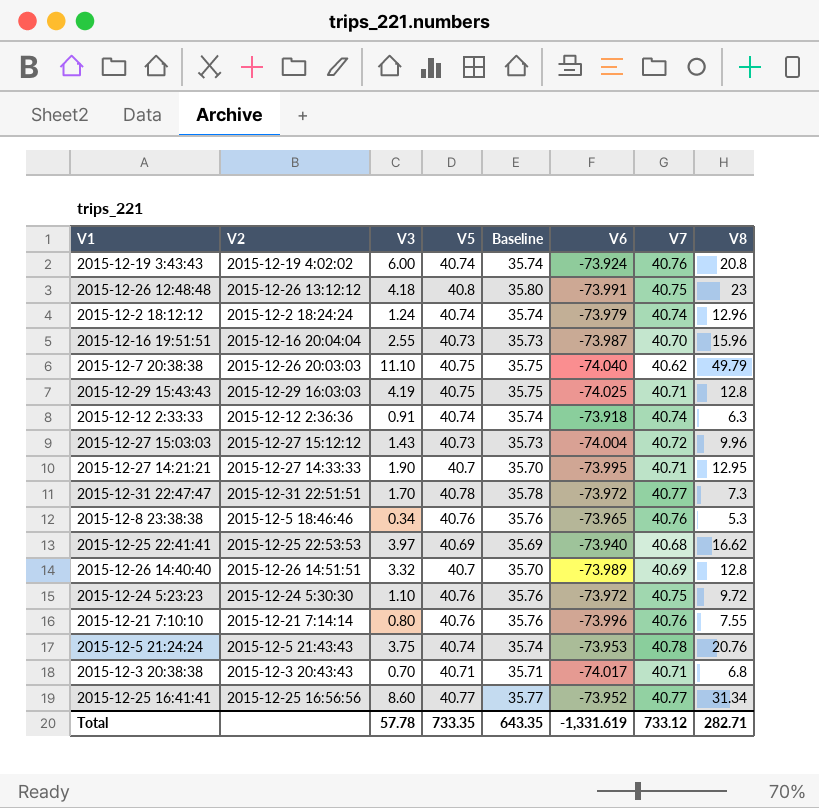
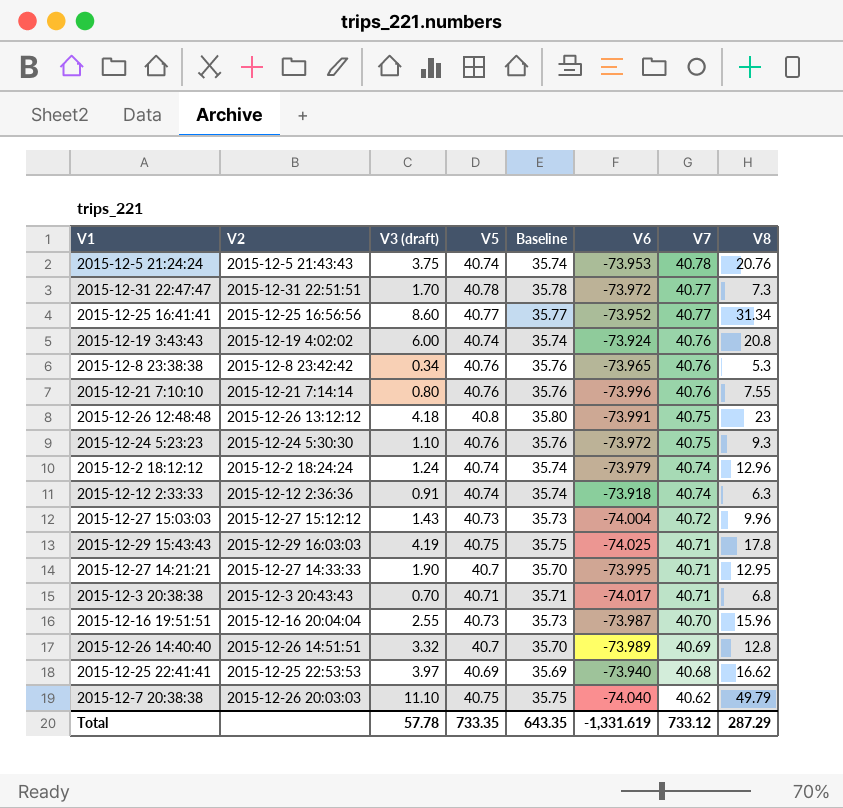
row order: none -> V7 descending
column name: V3 -> V3 (draft)
2015-12-8 23:38:38 | V2: 2015-12-5 18:46:46 -> 2015-12-8 23:42:42
2015-12-24 5:23:23 | V8: 9.72 -> 9.3
2015-12-29 15:43:43 | V8: 12.8 -> 17.8
Total | V8: 282.71 -> 287.29

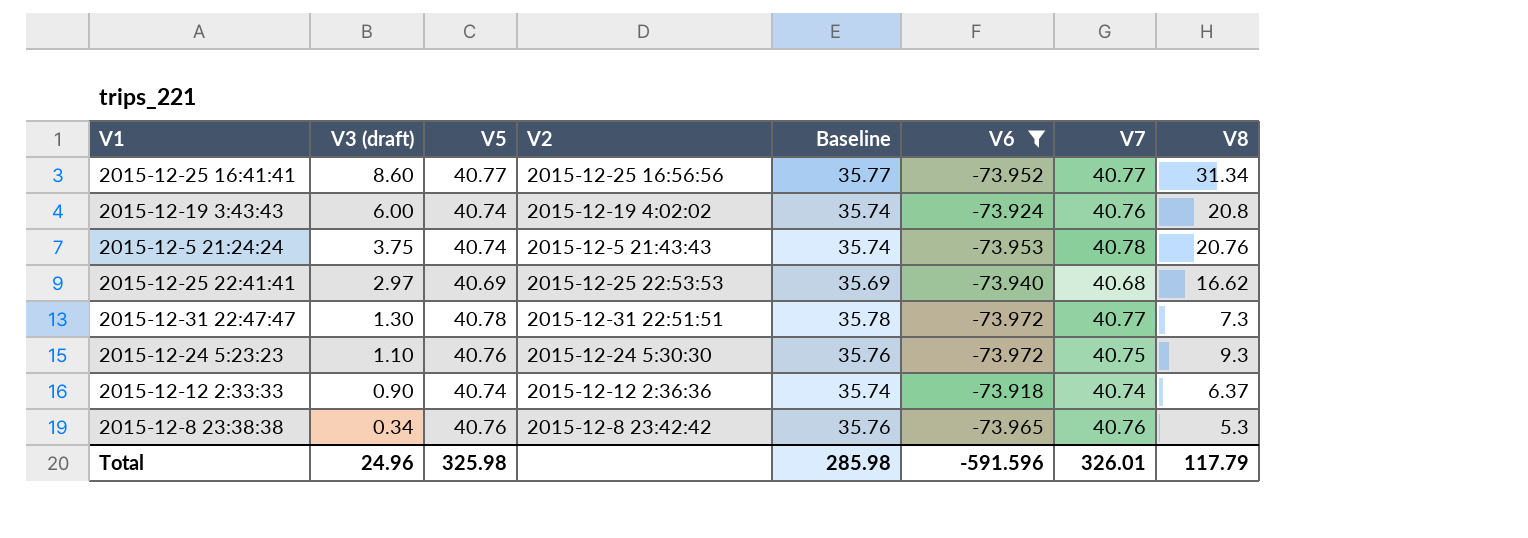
filter: none -> V6 >= -73.972
row order: V7 descending -> V3 (draft) descending
column V2 | position: 2 -> 4
2015-12-25 22:41:41 | V3 (draft): 3.97 -> 2.97
2015-12-31 22:47:47 | V3 (draft): 1.70 -> 1.30
2015-12-12 2:33:33 | V3 (draft): 0.91 -> 0.90
2015-12-12 2:33:33 | V8: 6.3 -> 6.37
Total | V3 (draft): 57.78 -> 24.96
Total | V5: 733.35 -> 325.98
Total | Baseline: 643.35 -> 285.98
Total | V6: -1,331.619 -> -591.596
Total | V7: 733.12 -> 326.01
Total | V8: 287.29 -> 117.79

